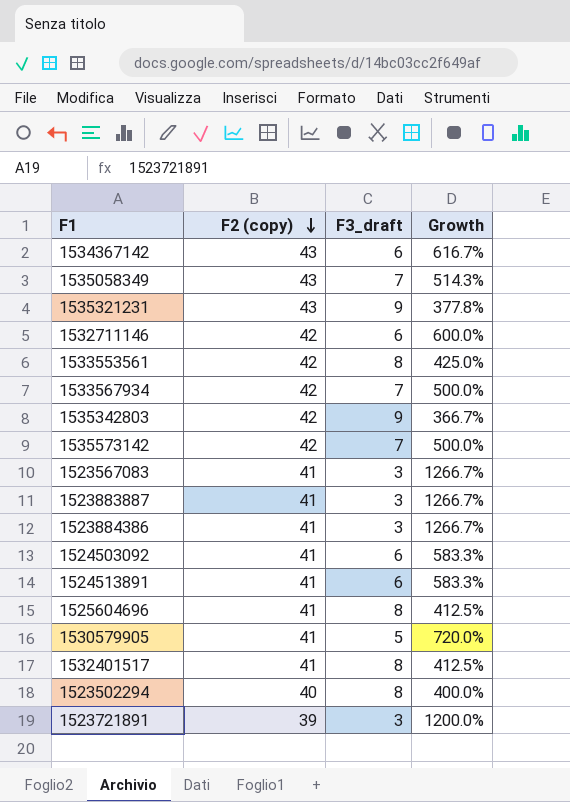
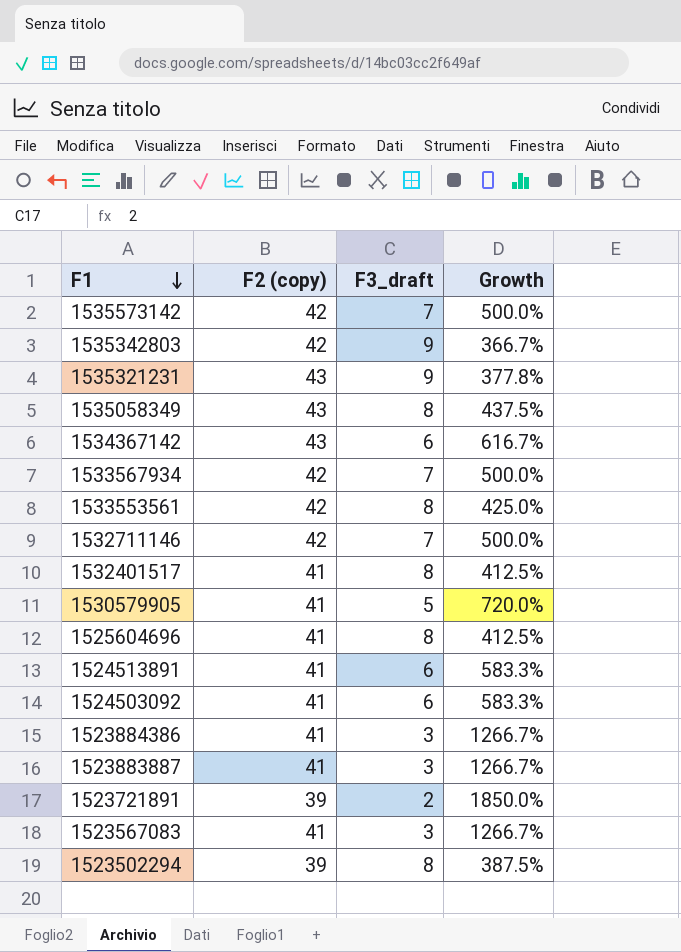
row order: F2 (copy) descending -> F1 descending
1535058349 | F3_draft: 7 -> 8
1535058349 | Growth: 514.3% -> 437.5%
1532711146 | F3_draft: 6 -> 7
1532711146 | Growth: 600.0% -> 500.0%
1523721891 | F3_draft: 3 -> 2
1523721891 | Growth: 1200.0% -> 1850.0%
1523502294 | F2 (copy): 40 -> 39
1523502294 | Growth: 400.0% -> 387.5%

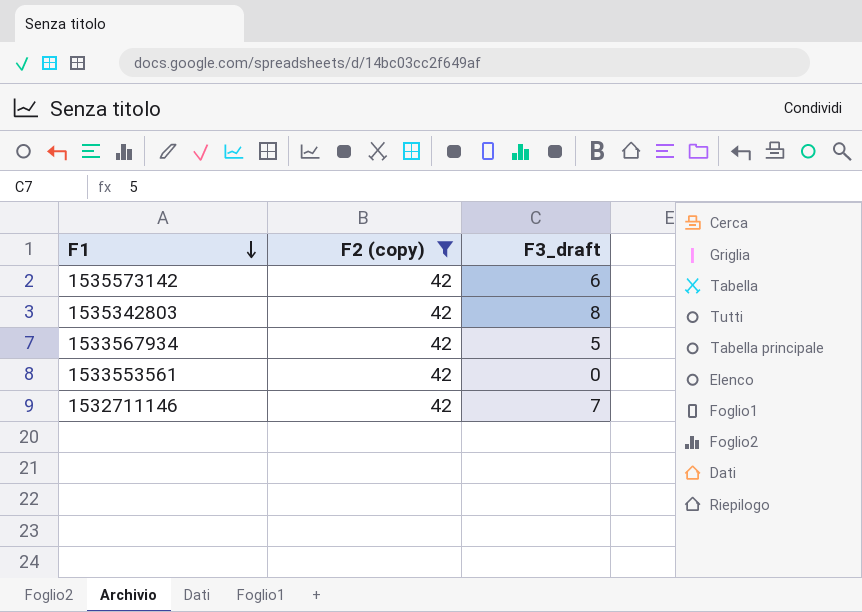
filter: none -> F2 (copy) = 42
column Growth | formula: ([F2 (copy)] - [F3_draft]) / [F3_draft] -> none
1535573142 | F3_draft: 7 -> 6
1535342803 | F3_draft: 9 -> 8
1533567934 | F3_draft: 7 -> 5
1533553561 | F3_draft: 8 -> 0

